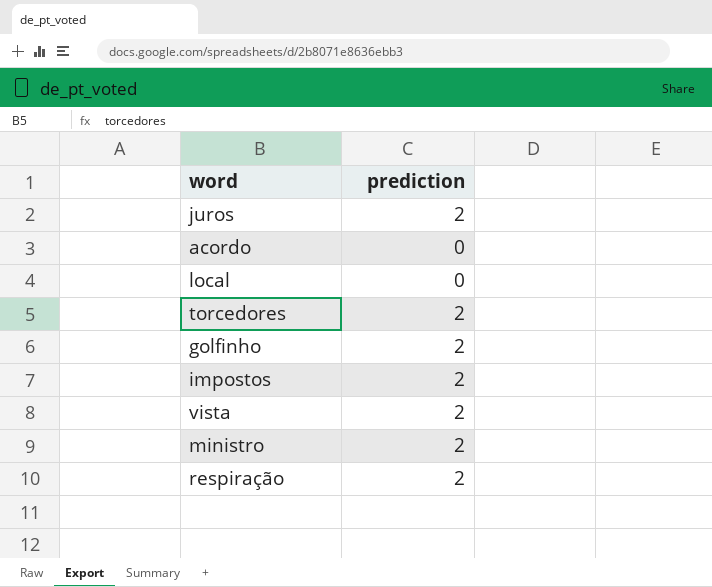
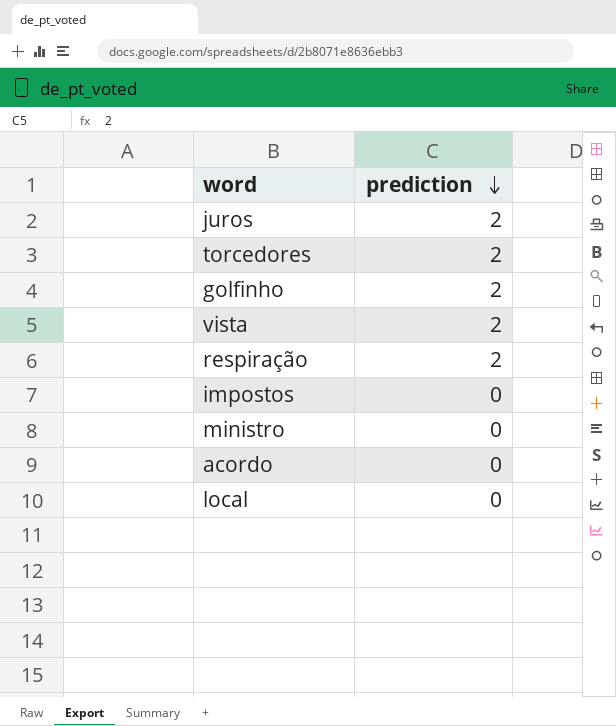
row order: none -> prediction descending
impostos | prediction: 2 -> 0
ministro | prediction: 2 -> 0

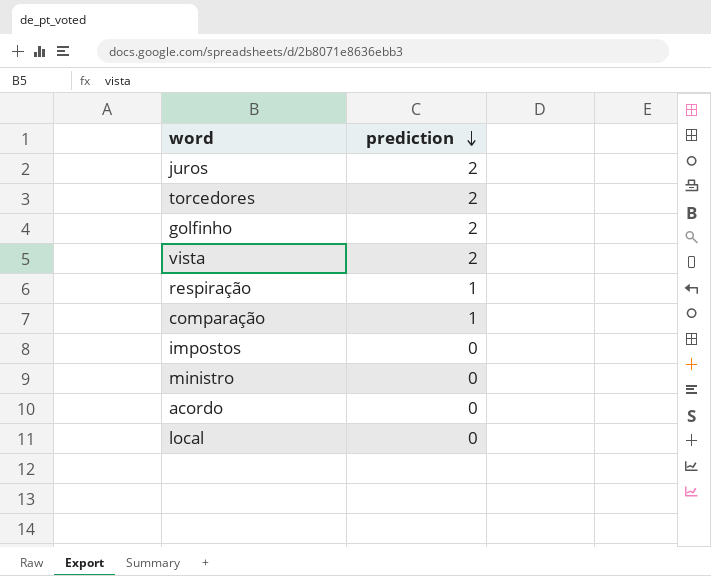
respiração | prediction: 2 -> 1
row comparação: none -> 1

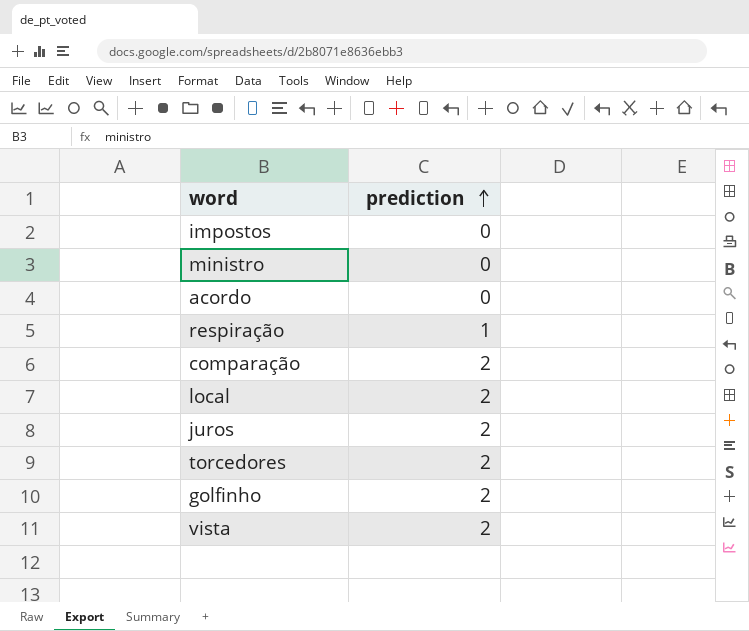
row order: prediction descending -> prediction ascending
comparação | prediction: 1 -> 2
local | prediction: 0 -> 2

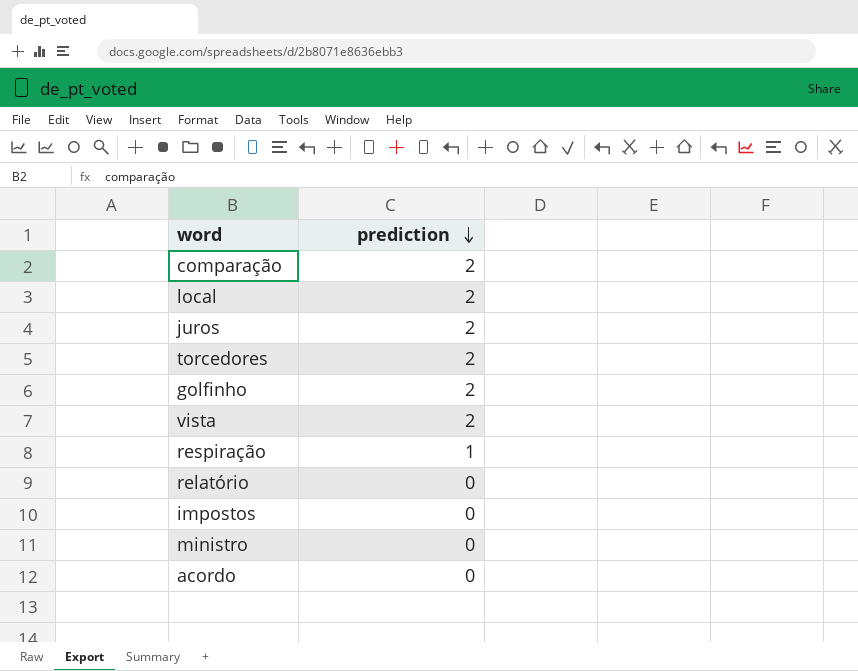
row order: prediction ascending -> prediction descending
row relatório: none -> 0

